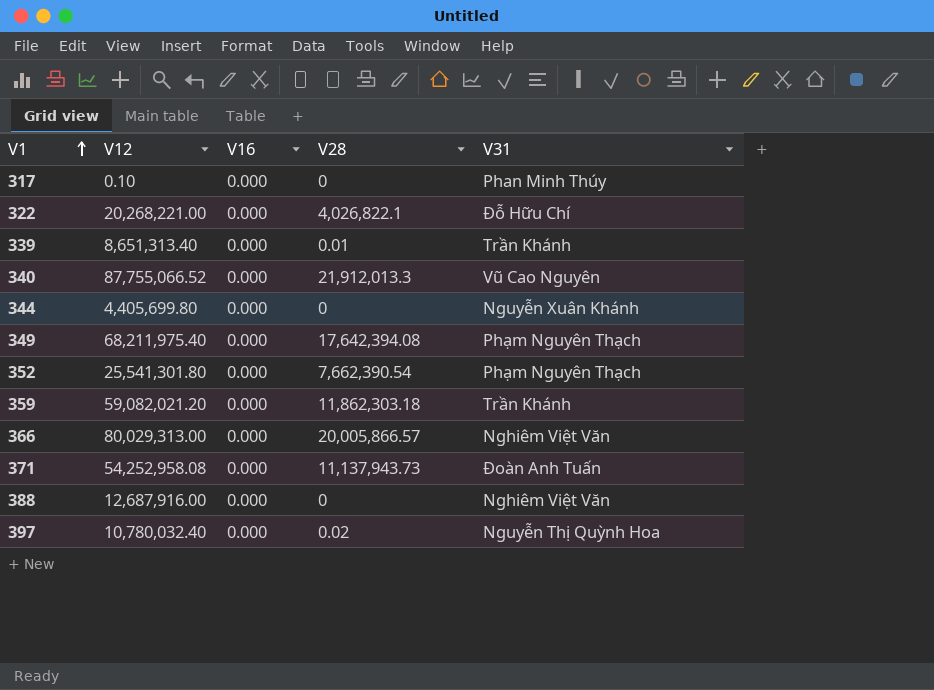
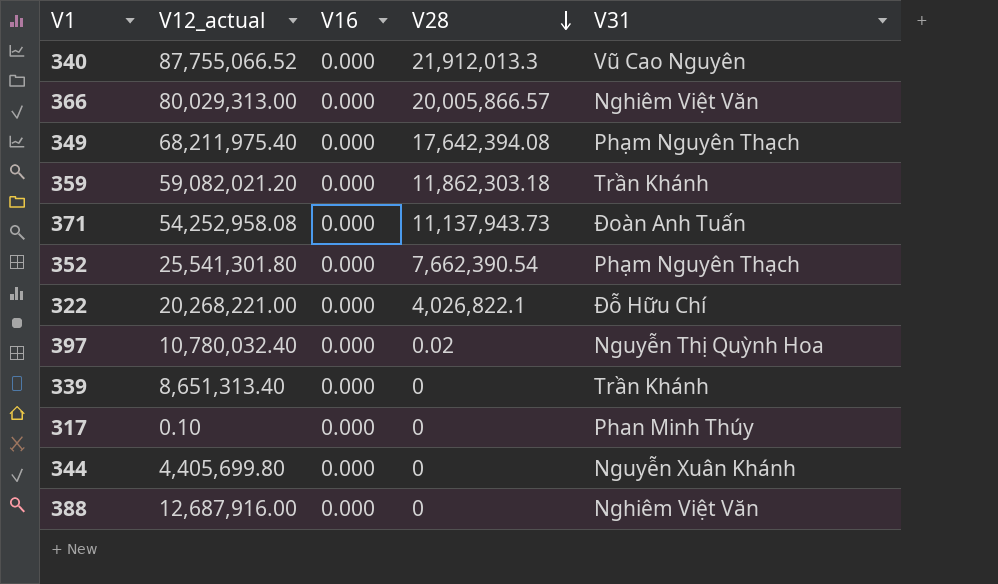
row order: V1 ascending -> V28 descending
column name: V12 -> V12_actual
339 | V28: 0.01 -> 0

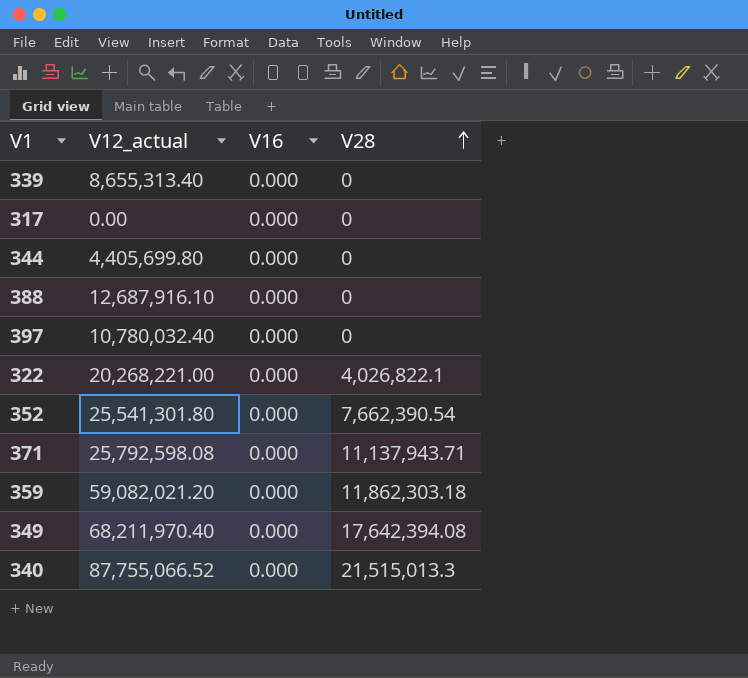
row order: V28 descending -> V28 ascending
column V31 | position: 5 -> none
row 366: 80,029,313.00 | 0.000 | 20,005,866.57 | Nghiêm Việt Văn -> none
339 | V12_actual: 8,651,313.40 -> 8,655,313.40
317 | V12_actual: 0.10 -> 0.00
388 | V12_actual: 12,687,916.00 -> 12,687,916.10
397 | V28: 0.02 -> 0
371 | V12_actual: 54,252,958.08 -> 25,792,598.08
371 | V28: 11,137,943.73 -> 11,137,943.71
349 | V12_actual: 68,211,975.40 -> 68,211,970.40
340 | V28: 21,912,013.3 -> 21,515,013.3

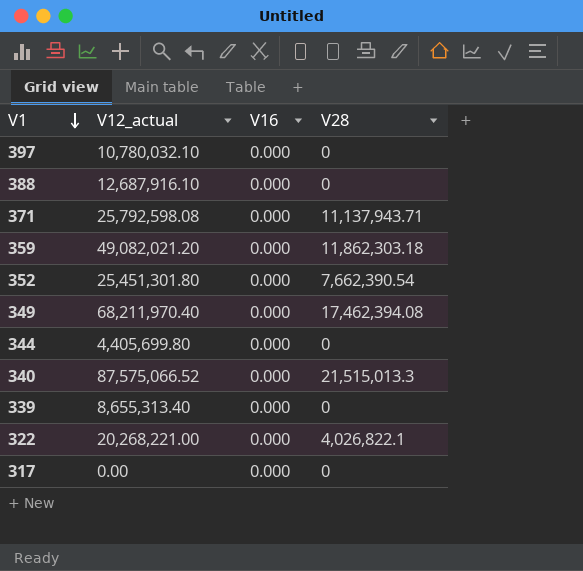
row order: V28 ascending -> V1 descending
397 | V12_actual: 10,780,032.40 -> 10,780,032.10
359 | V12_actual: 59,082,021.20 -> 49,082,021.20
352 | V12_actual: 25,541,301.80 -> 25,451,301.80
349 | V28: 17,642,394.08 -> 17,462,394.08
340 | V12_actual: 87,755,066.52 -> 87,575,066.52

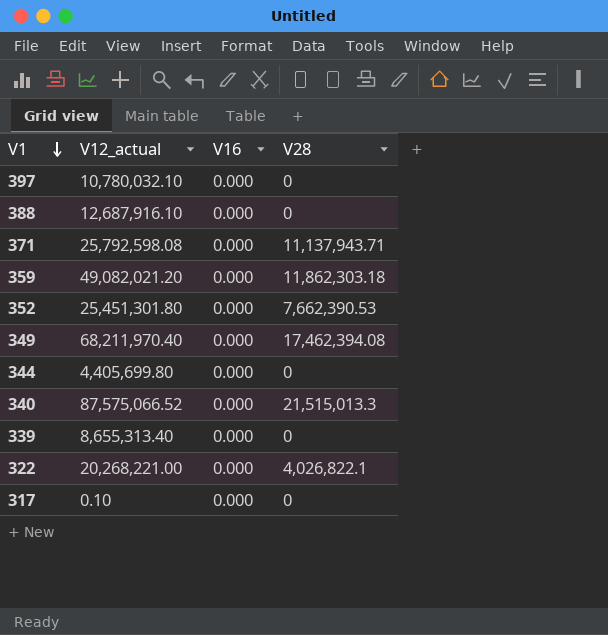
352 | V28: 7,662,390.54 -> 7,662,390.53
317 | V12_actual: 0.00 -> 0.10

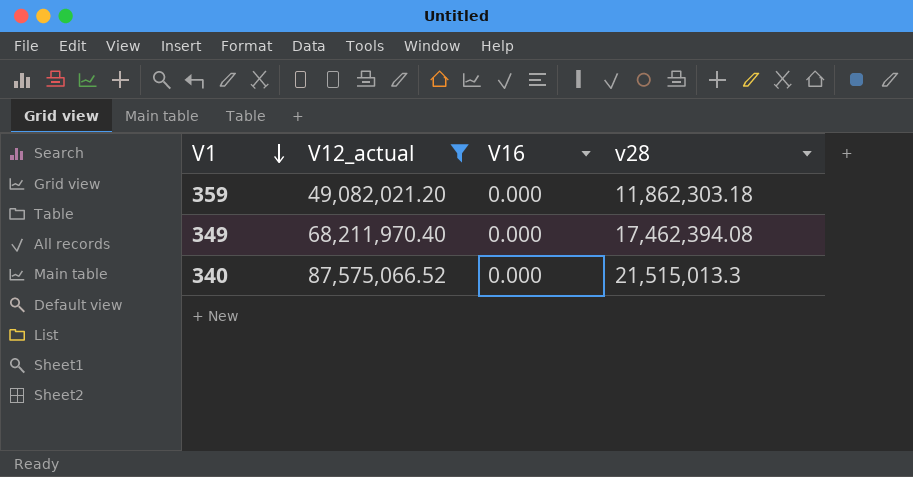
filter: none -> V12_actual >= 49,082,021.20
column name: V28 -> v28

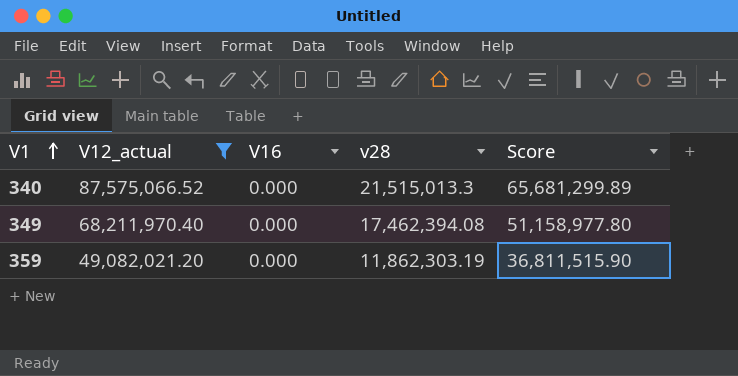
row order: V1 descending -> V1 ascending
column Score | formula: none -> [V12_actual] * 0.75
359 | v28: 11,862,303.18 -> 11,862,303.19

